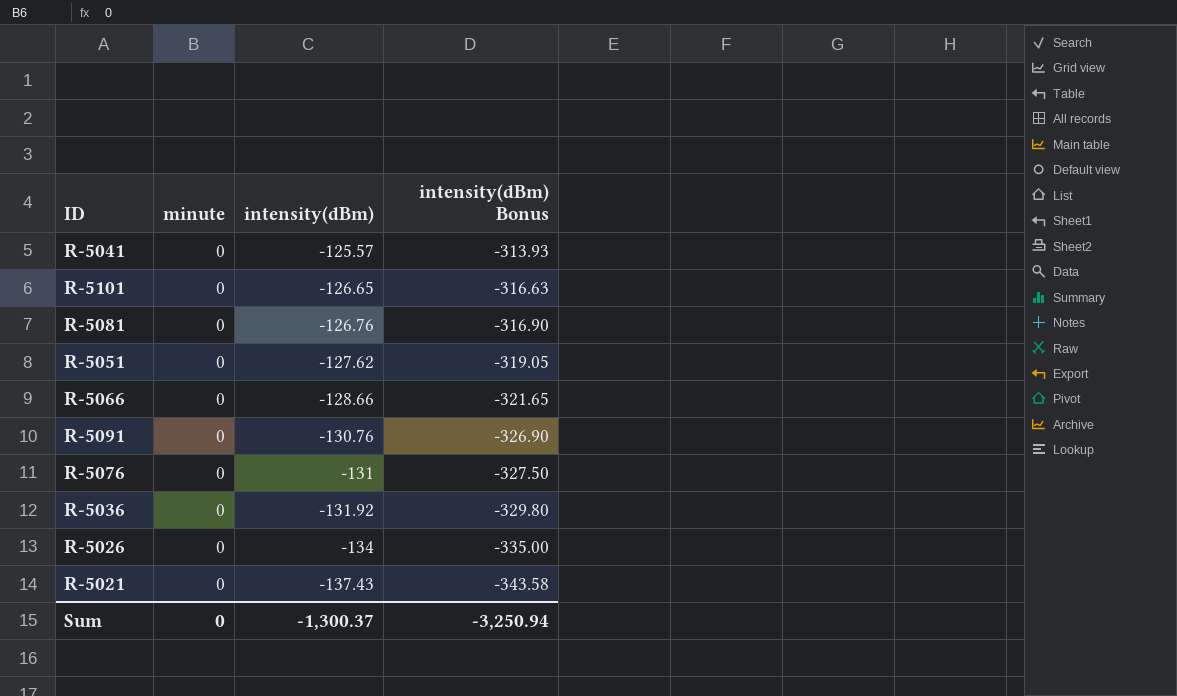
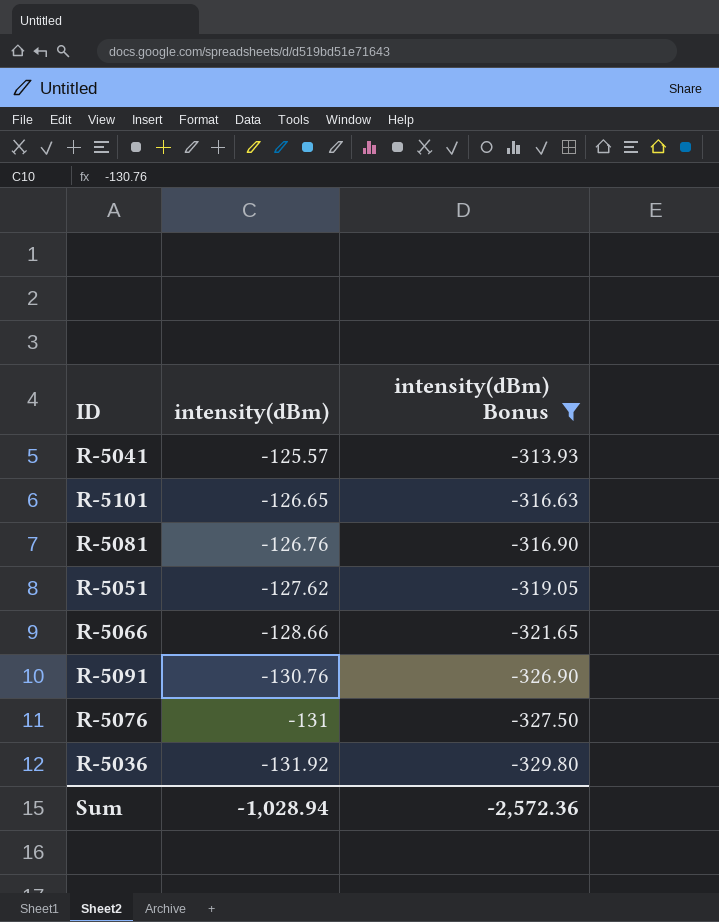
filter: none -> intensity(dBm) Bonus >= -329.80
column minute | position: 2 -> none
Sum | intensity(dBm): -1,300.37 -> -1,028.94
Sum | intensity(dBm) Bonus: -3,250.94 -> -2,572.36

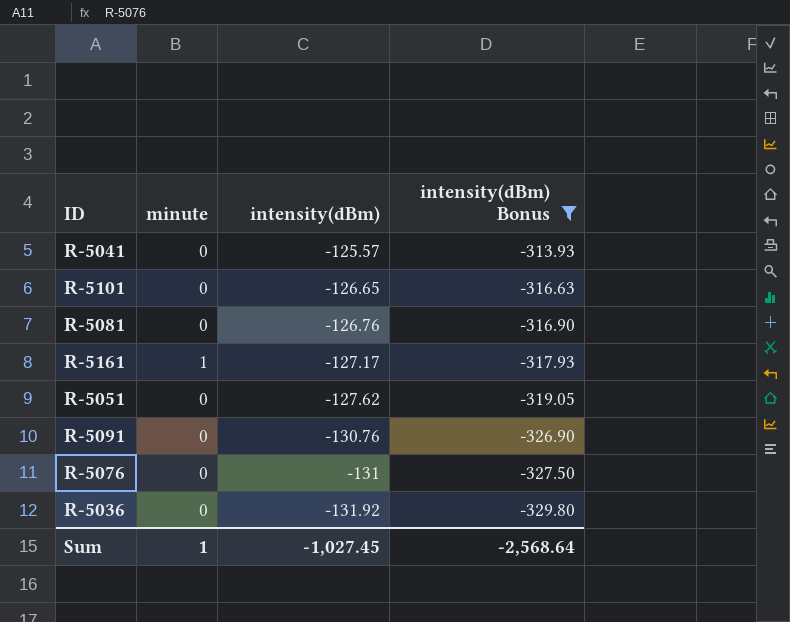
column minute | position: none -> 2
row R-5066: -128.66 | -321.65 -> none
row R-5161: none -> 1 | -127.17 | -317.93
Sum | intensity(dBm): -1,028.94 -> -1,027.45
Sum | intensity(dBm) Bonus: -2,572.36 -> -2,568.64

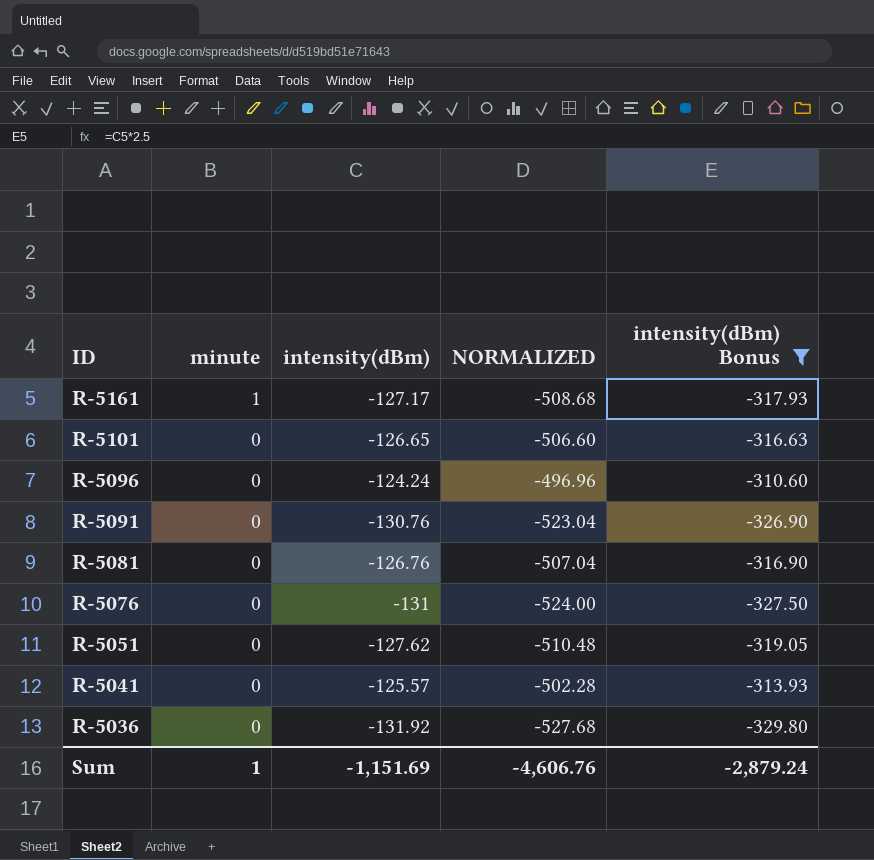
row order: intensity(dBm) descending -> ID descending
column NORMALIZED | formula: none -> [intensity(dBm)] * 4
row R-5096: none -> 0 | -124.24 | -496.96 | -310.60
Sum | intensity(dBm): -1,027.45 -> -1,151.69
Sum | intensity(dBm) Bonus: -2,568.64 -> -2,879.24

